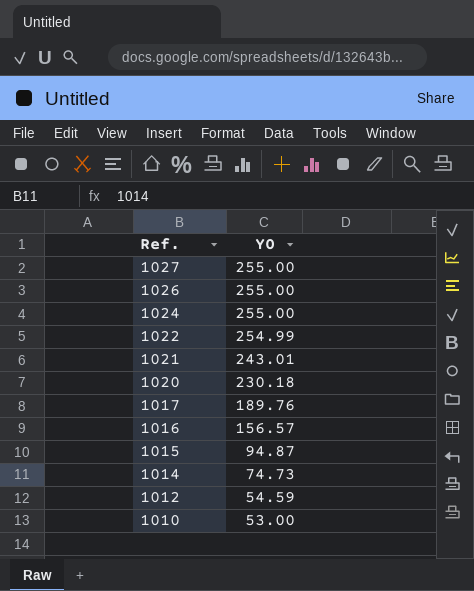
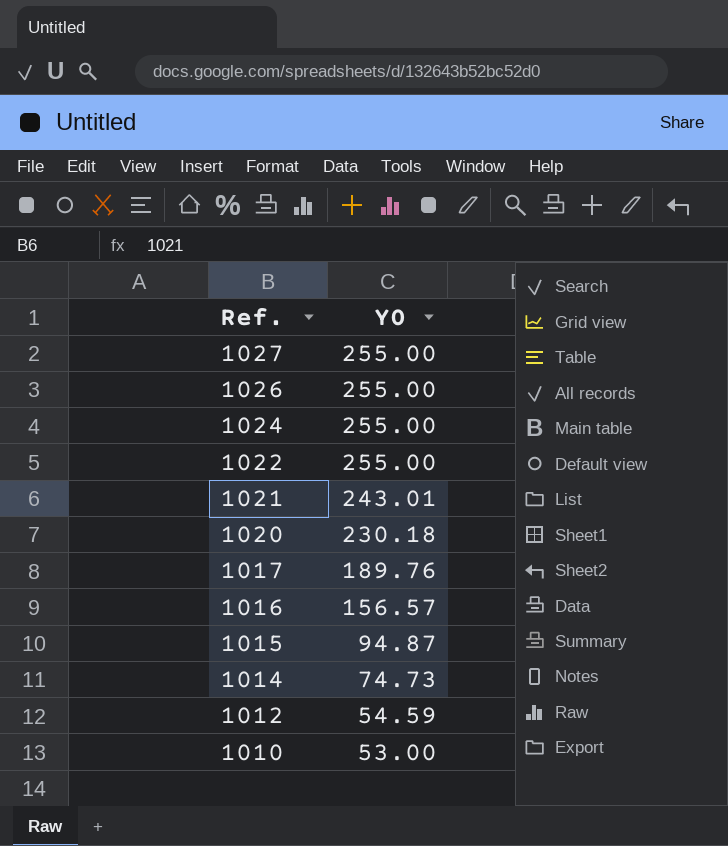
1022 | Y0: 254.99 -> 255.00

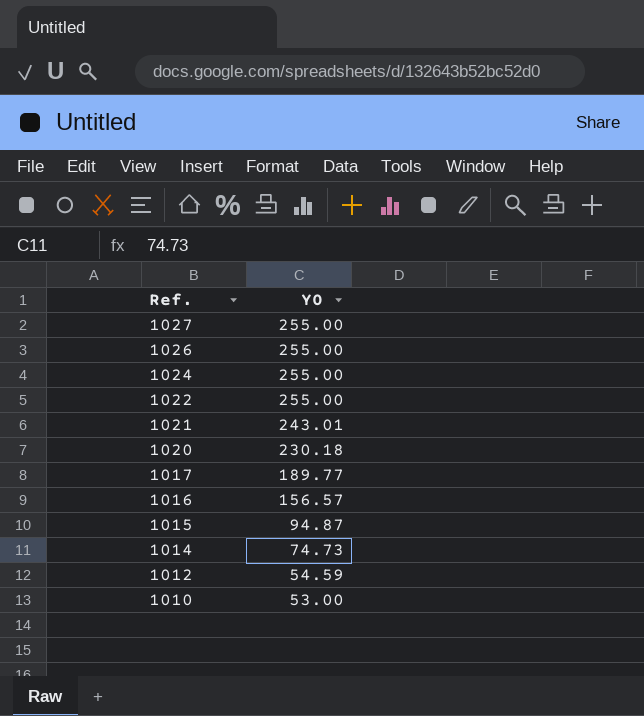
1017 | Y0: 189.76 -> 189.77

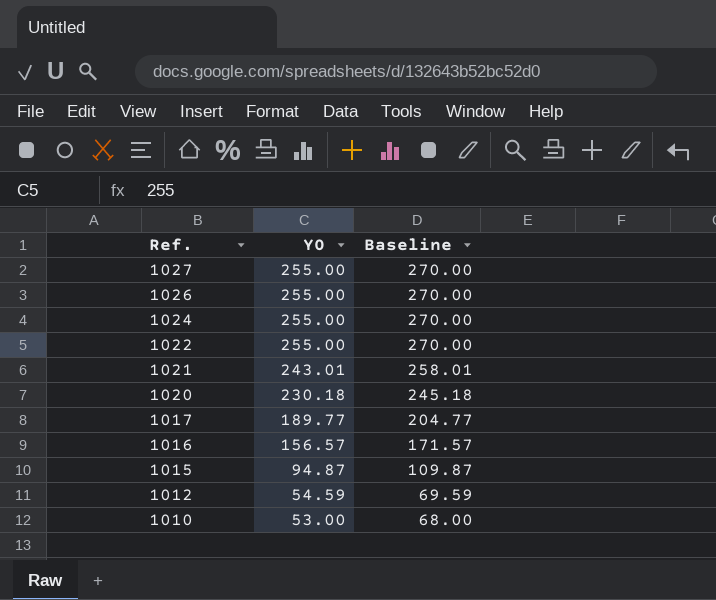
column Baseline | formula: none -> [Y0] + 15
row 1014: 74.73 -> none

